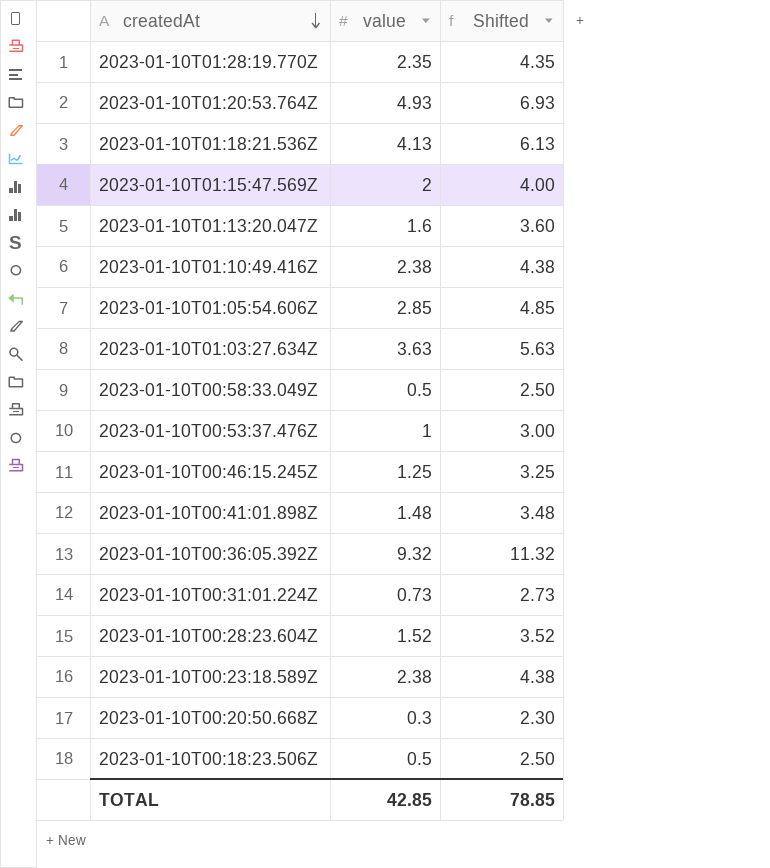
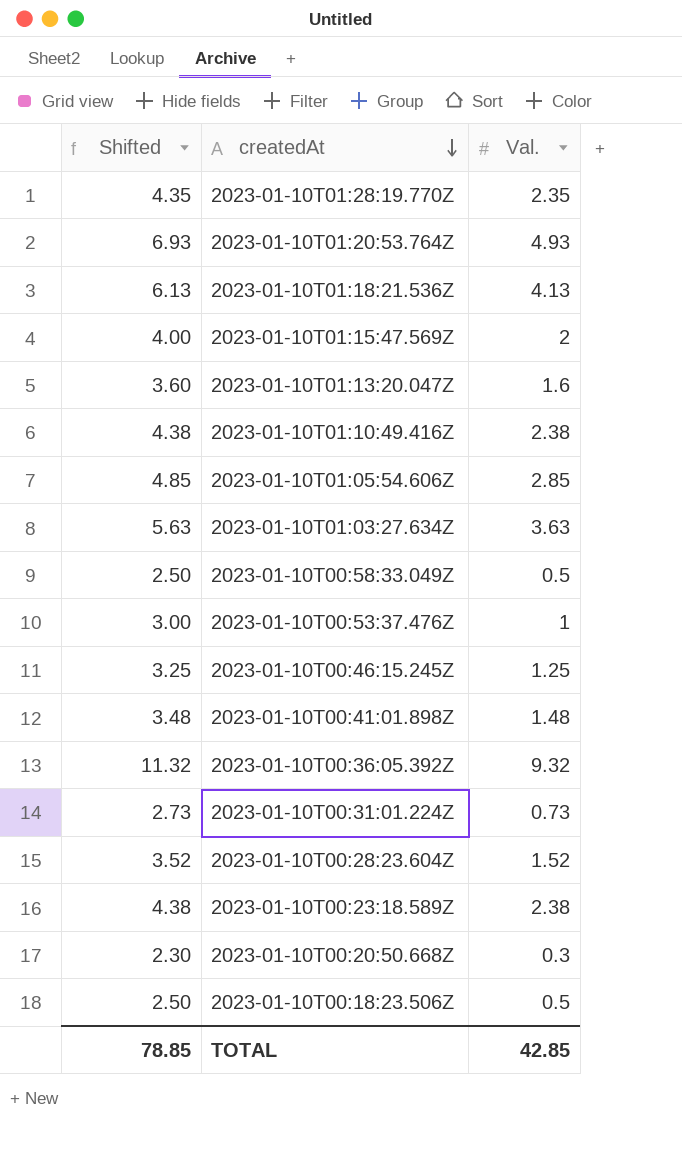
column Shifted | position: 3 -> 1
column name: value -> Val.

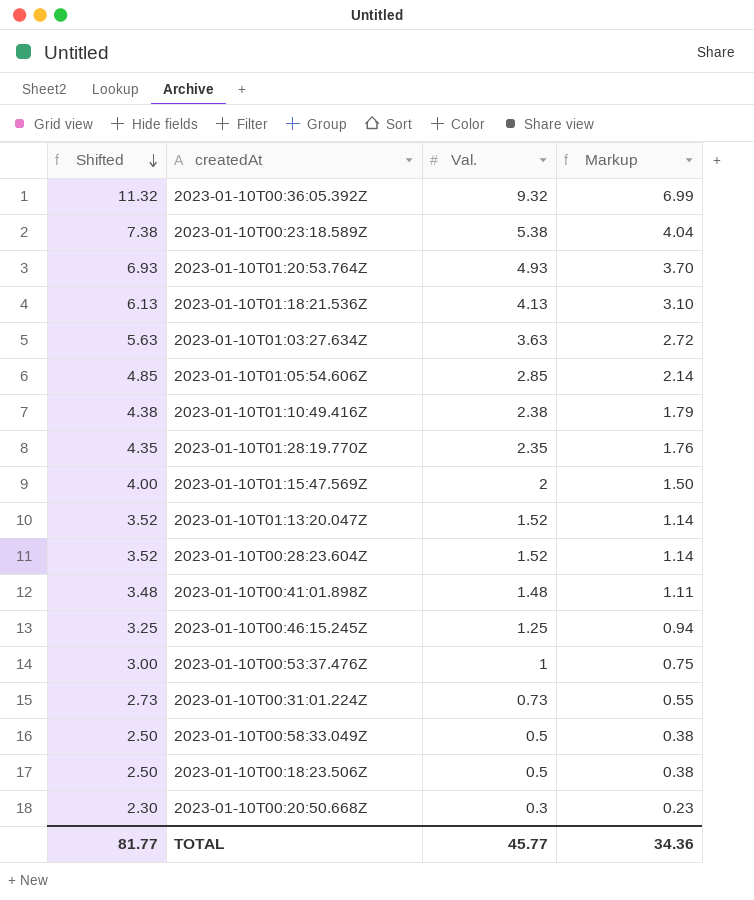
row order: createdAt descending -> Shifted descending
column Markup | formula: none -> [Val.] * 0.75
2023-01-10T00:23:18.589Z | Shifted: 4.38 -> 7.38
2023-01-10T00:23:18.589Z | Val.: 2.38 -> 5.38
2023-01-10T01:13:20.047Z | Shifted: 3.60 -> 3.52
2023-01-10T01:13:20.047Z | Val.: 1.6 -> 1.52
TOTAL | Shifted: 78.85 -> 81.77
TOTAL | Val.: 42.85 -> 45.77

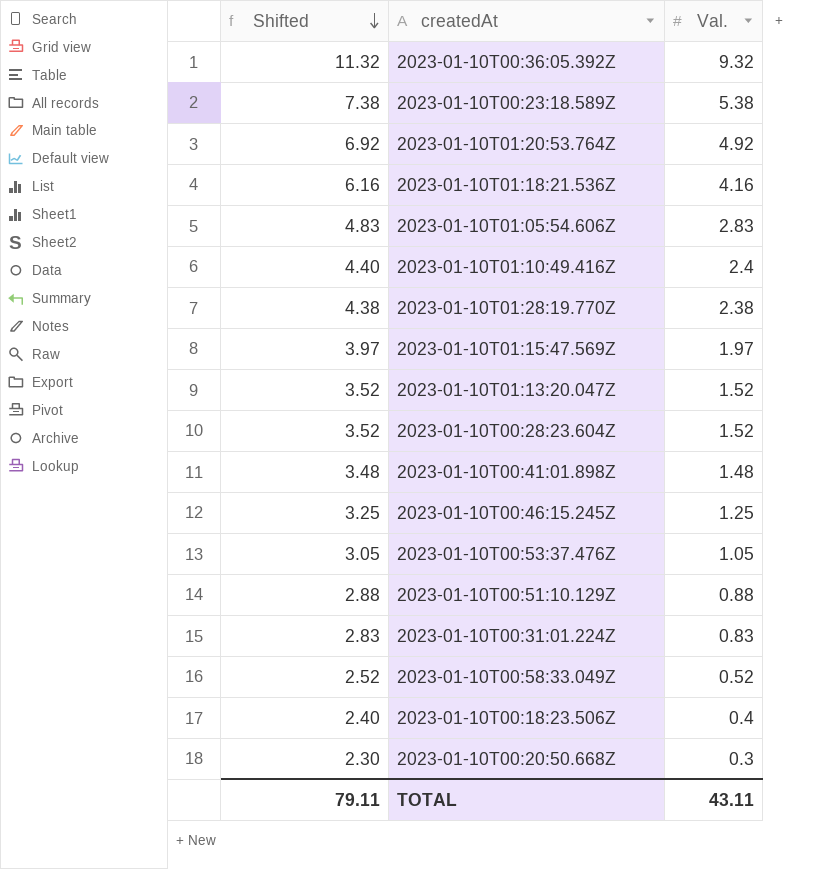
column Markup | formula: [Val.] * 0.75 -> none
row 2023-01-10T01:03:27.634Z: 5.63 | 3.63 | 2.72 -> none
2023-01-10T01:20:53.764Z | Shifted: 6.93 -> 6.92
2023-01-10T01:20:53.764Z | Val.: 4.93 -> 4.92
2023-01-10T01:18:21.536Z | Shifted: 6.13 -> 6.16
2023-01-10T01:18:21.536Z | Val.: 4.13 -> 4.16
2023-01-10T01:05:54.606Z | Shifted: 4.85 -> 4.83
2023-01-10T01:05:54.606Z | Val.: 2.85 -> 2.83
2023-01-10T01:10:49.416Z | Shifted: 4.38 -> 4.40
2023-01-10T01:10:49.416Z | Val.: 2.38 -> 2.4
2023-01-10T01:28:19.770Z | Shifted: 4.35 -> 4.38
2023-01-10T01:28:19.770Z | Val.: 2.35 -> 2.38
2023-01-10T01:15:47.569Z | Shifted: 4.00 -> 3.97
2023-01-10T01:15:47.569Z | Val.: 2 -> 1.97
2023-01-10T00:53:37.476Z | Shifted: 3.00 -> 3.05
2023-01-10T00:53:37.476Z | Val.: 1 -> 1.05
row 2023-01-10T00:51:10.129Z: none -> 2.88 | 0.88
2023-01-10T00:31:01.224Z | Shifted: 2.73 -> 2.83
2023-01-10T00:31:01.224Z | Val.: 0.73 -> 0.83
2023-01-10T00:58:33.049Z | Shifted: 2.50 -> 2.52
2023-01-10T00:58:33.049Z | Val.: 0.5 -> 0.52
2023-01-10T00:18:23.506Z | Shifted: 2.50 -> 2.40
2023-01-10T00:18:23.506Z | Val.: 0.5 -> 0.4
TOTAL | Shifted: 81.77 -> 79.11
TOTAL | Val.: 45.77 -> 43.11

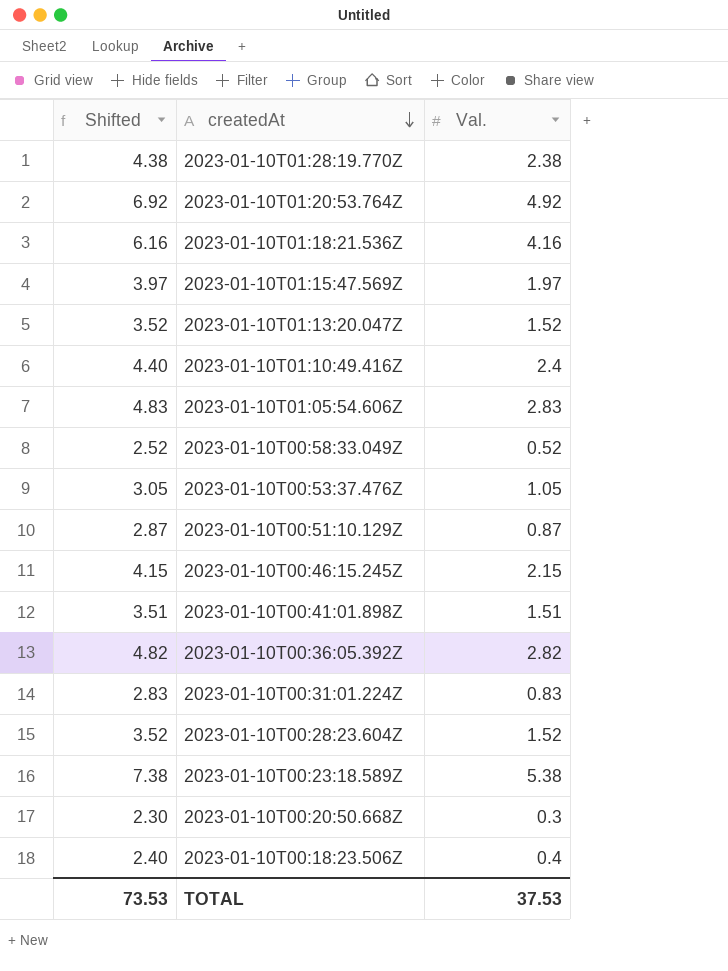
row order: Shifted descending -> createdAt descending
2023-01-10T00:51:10.129Z | Shifted: 2.88 -> 2.87
2023-01-10T00:51:10.129Z | Val.: 0.88 -> 0.87
2023-01-10T00:46:15.245Z | Shifted: 3.25 -> 4.15
2023-01-10T00:46:15.245Z | Val.: 1.25 -> 2.15
2023-01-10T00:41:01.898Z | Shifted: 3.48 -> 3.51
2023-01-10T00:41:01.898Z | Val.: 1.48 -> 1.51
2023-01-10T00:36:05.392Z | Shifted: 11.32 -> 4.82
2023-01-10T00:36:05.392Z | Val.: 9.32 -> 2.82
TOTAL | Shifted: 79.11 -> 73.53
TOTAL | Val.: 43.11 -> 37.53

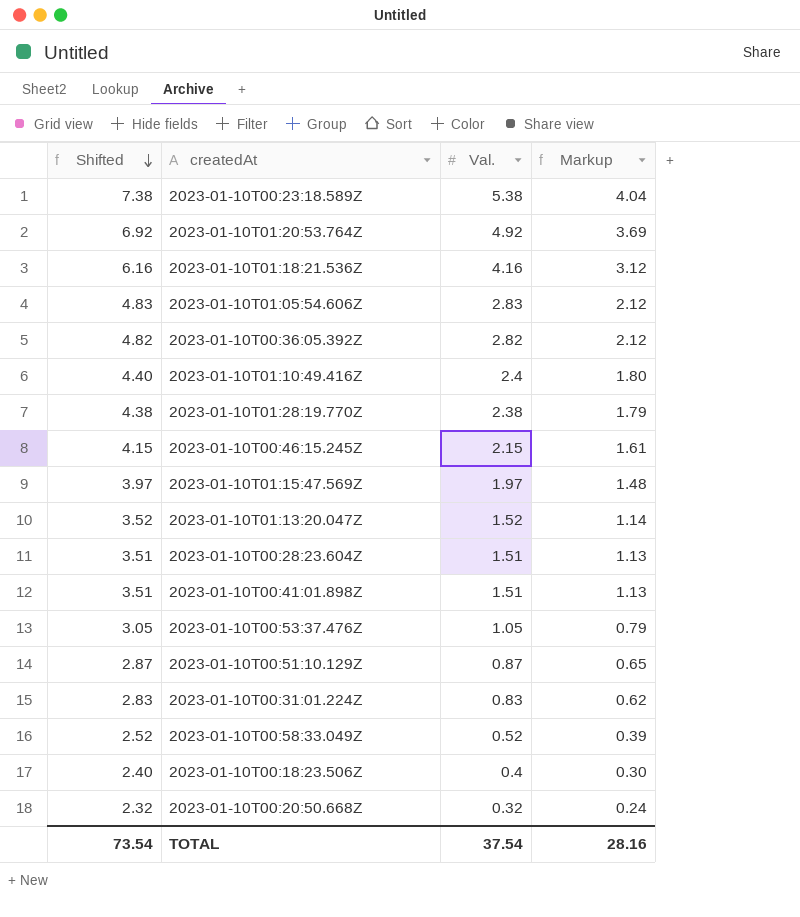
row order: createdAt descending -> Shifted descending
column Markup | formula: none -> [Val.] * 0.75
2023-01-10T00:28:23.604Z | Shifted: 3.52 -> 3.51
2023-01-10T00:28:23.604Z | Val.: 1.52 -> 1.51
2023-01-10T00:20:50.668Z | Shifted: 2.30 -> 2.32
2023-01-10T00:20:50.668Z | Val.: 0.3 -> 0.32
TOTAL | Shifted: 73.53 -> 73.54
TOTAL | Val.: 37.53 -> 37.54

